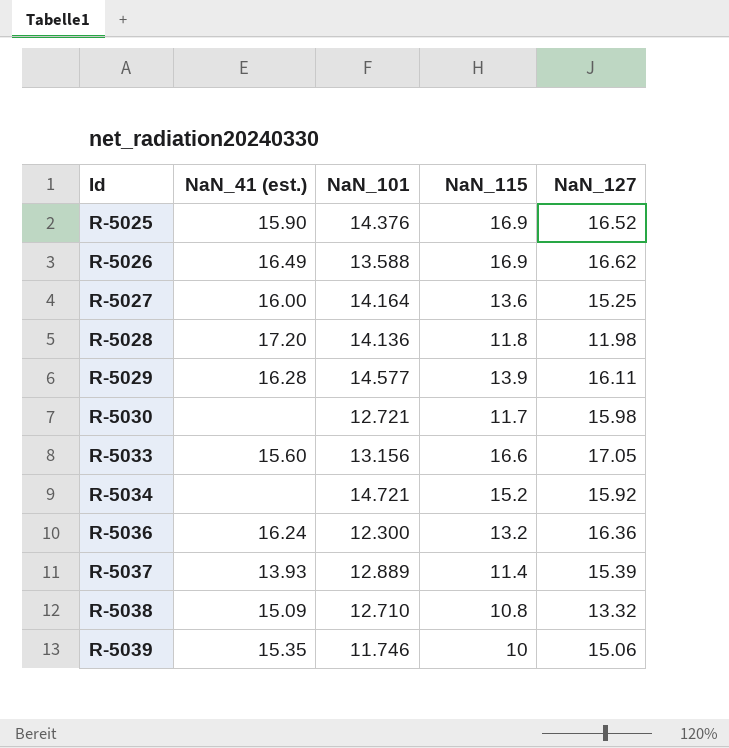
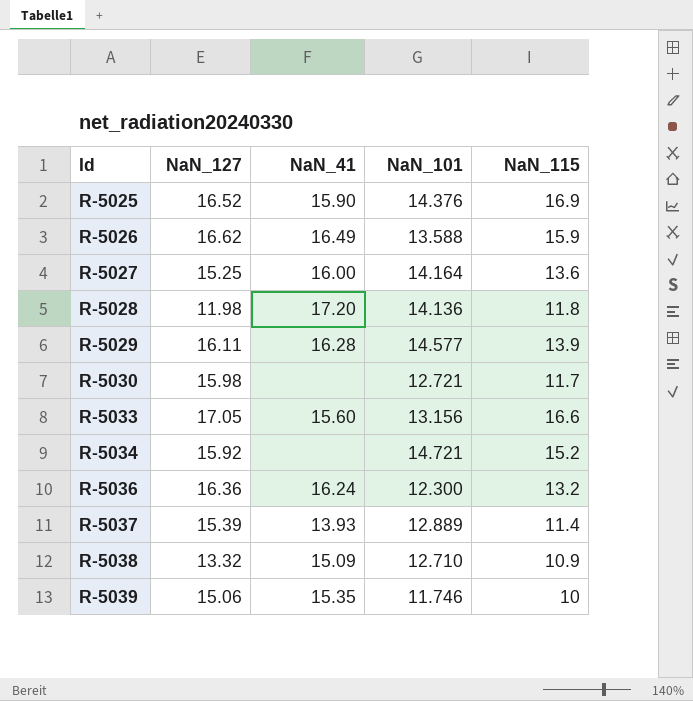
column NaN_127 | position: 5 -> 2
column name: NaN_41 (est.) -> NaN_41
R-5026 | NaN_115: 16.9 -> 15.9
R-5038 | NaN_115: 10.8 -> 10.9

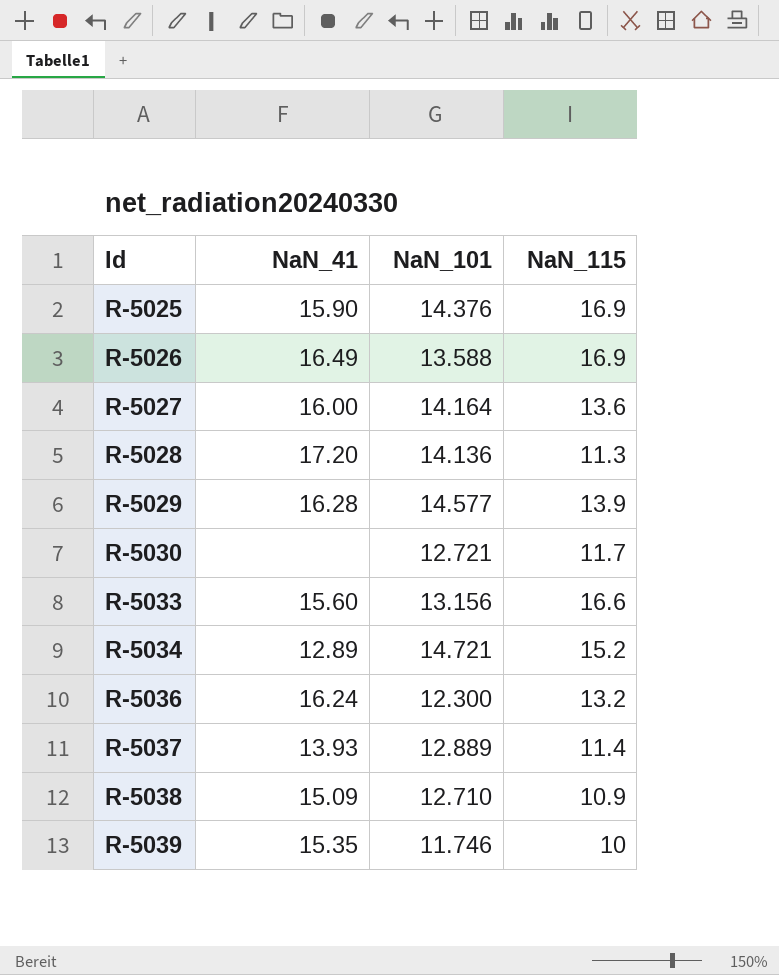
column NaN_127 | position: 2 -> none
R-5026 | NaN_115: 15.9 -> 16.9
R-5028 | NaN_115: 11.8 -> 11.3
R-5034 | NaN_41: none -> 12.89

